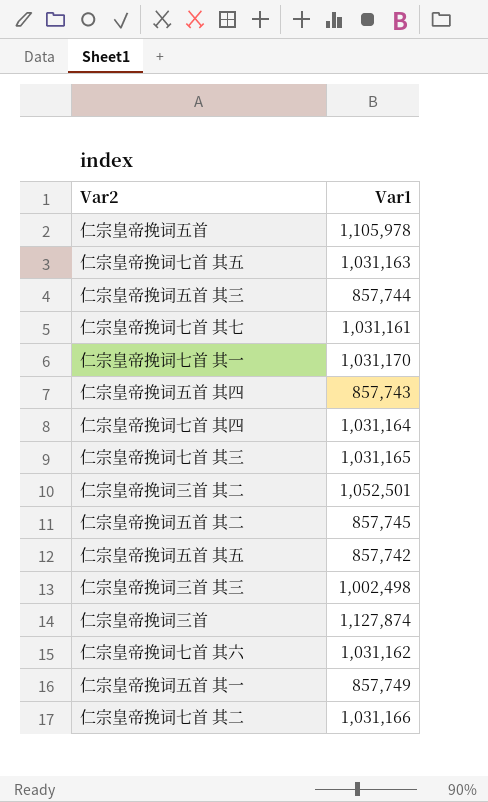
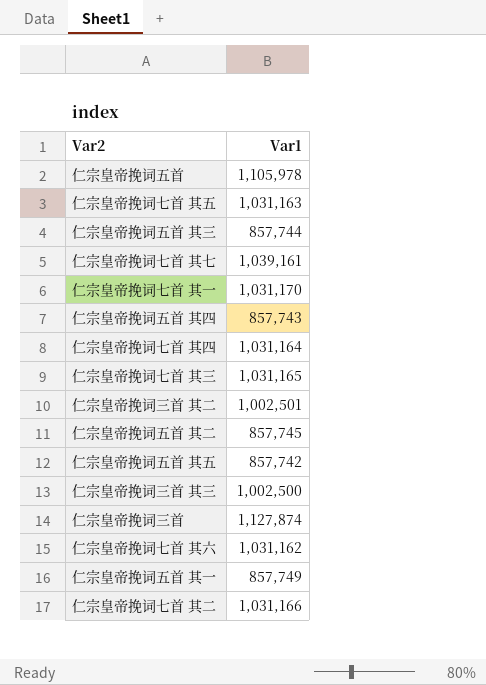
仁宗皇帝挽词七首 其七 | Var1: 1,031,161 -> 1,039,161
仁宗皇帝挽词三首 其二 | Var1: 1,052,501 -> 1,002,501
仁宗皇帝挽词三首 其三 | Var1: 1,002,498 -> 1,002,500

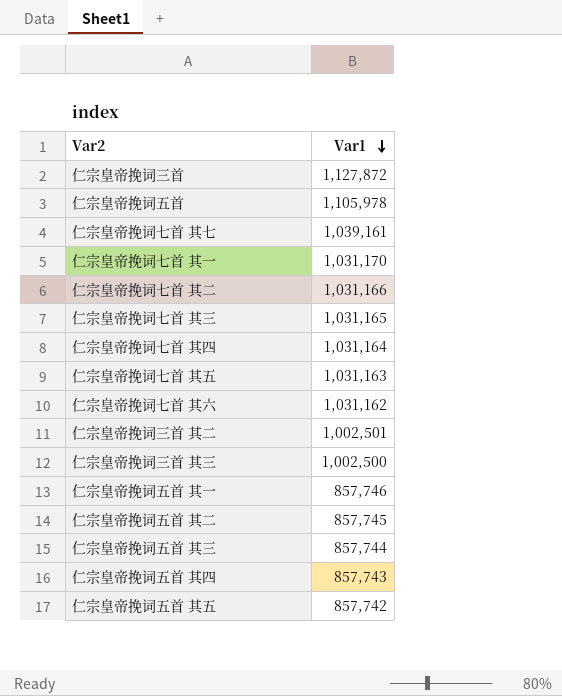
row order: none -> Var1 descending
仁宗皇帝挽词三首 | Var1: 1,127,874 -> 1,127,872
仁宗皇帝挽词五首 其一 | Var1: 857,749 -> 857,746

